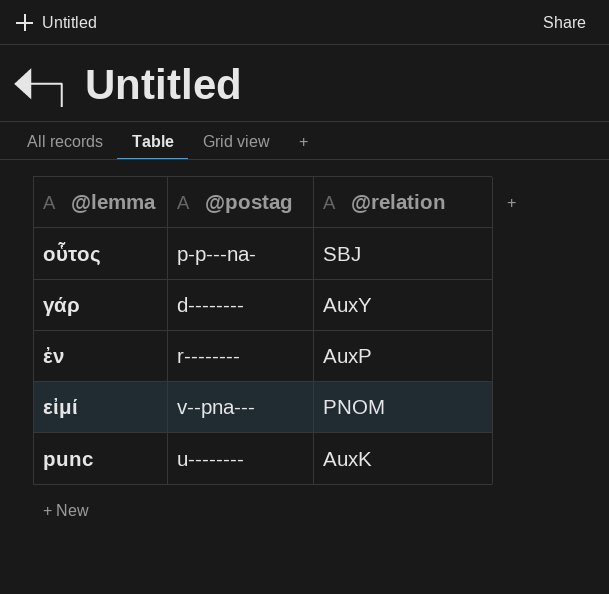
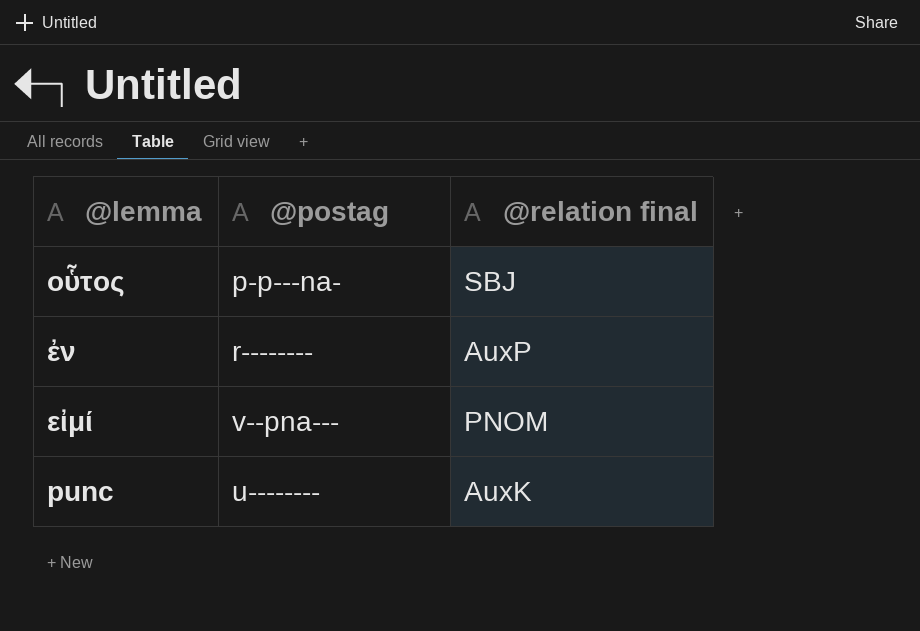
column name: @relation -> @relation final
row γάρ: d-------- | AuxY -> none

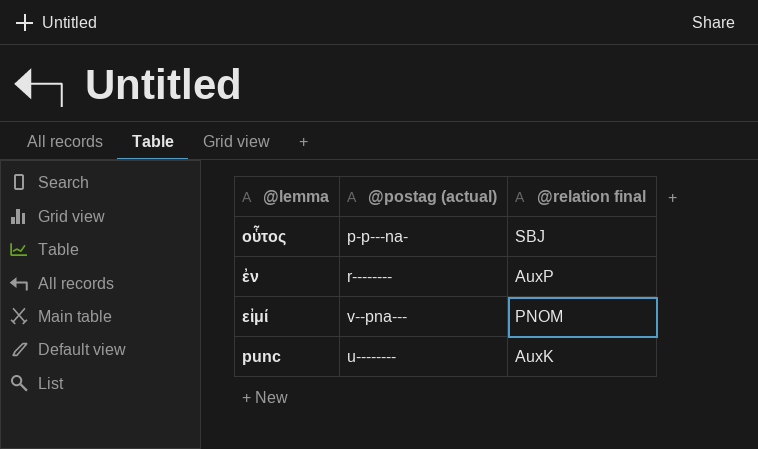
column name: @postag -> @postag (actual)

